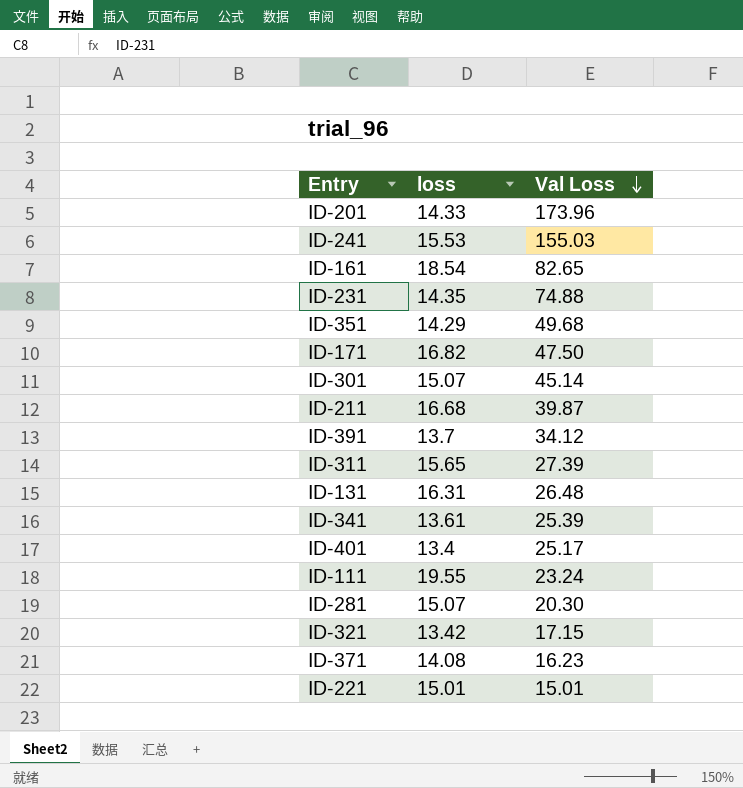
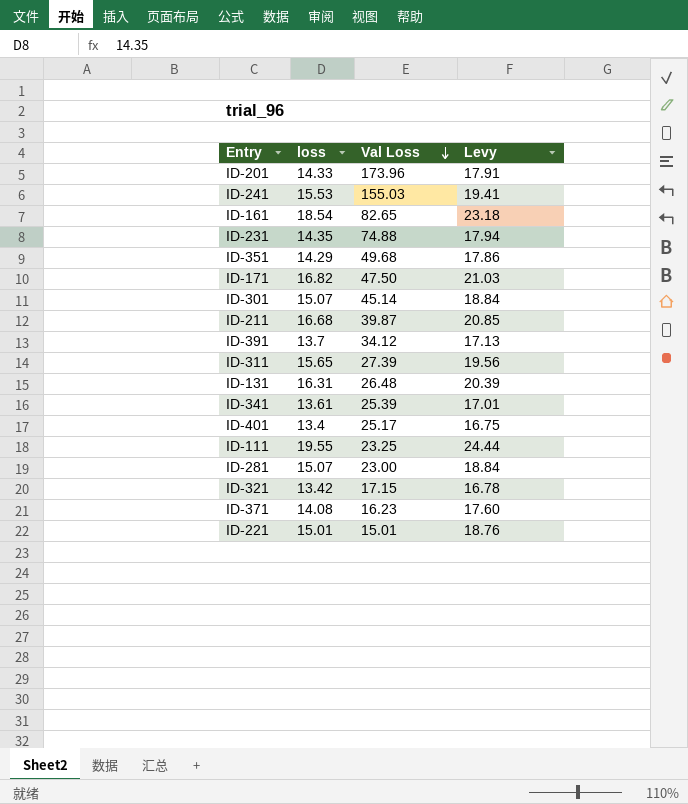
column Levy | formula: none -> [loss] * 1.25
ID-111 | Val Loss: 23.24 -> 23.25
ID-281 | Val Loss: 20.30 -> 23.00

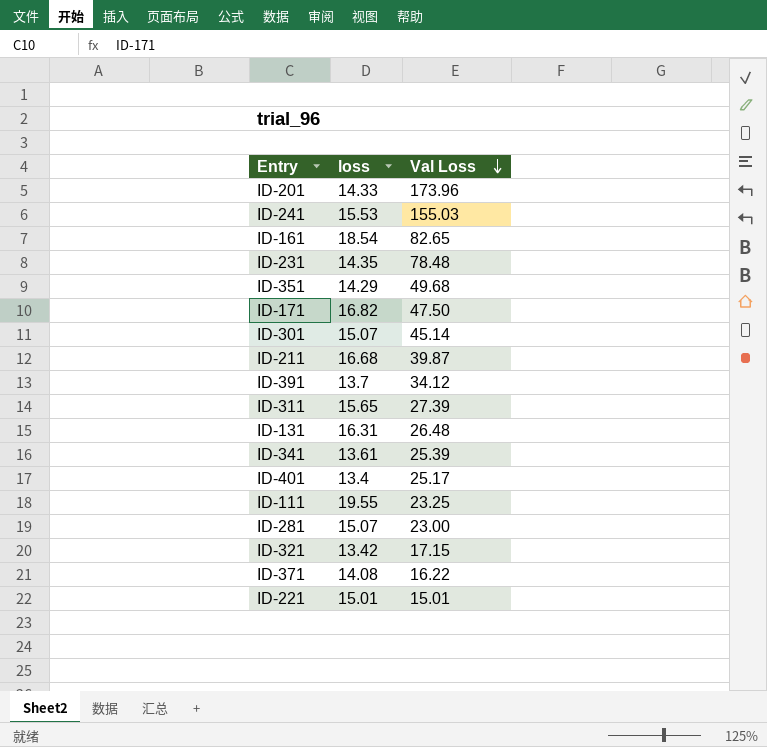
column Levy | formula: [loss] * 1.25 -> none
ID-231 | Val Loss: 74.88 -> 78.48
ID-371 | Val Loss: 16.23 -> 16.22

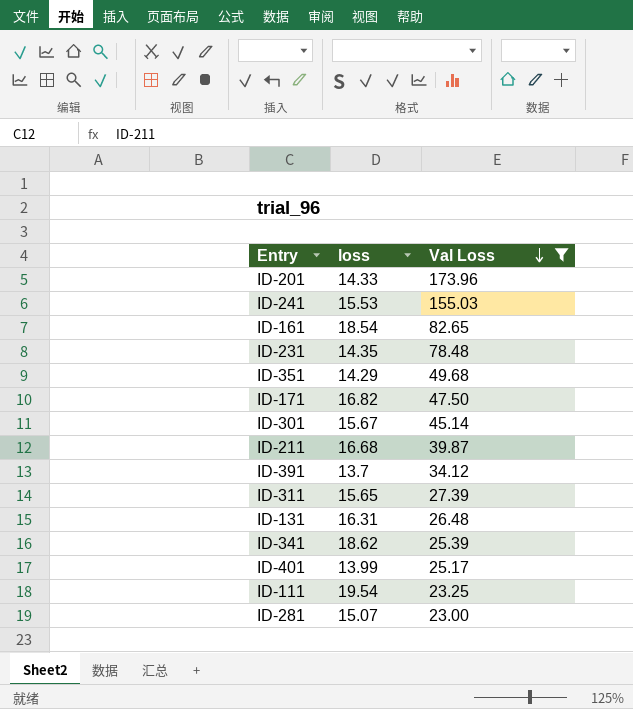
filter: none -> Val Loss >= 23.00
ID-301 | loss: 15.07 -> 15.67
ID-341 | loss: 13.61 -> 18.62
ID-401 | loss: 13.4 -> 13.99
ID-111 | loss: 19.55 -> 19.54

